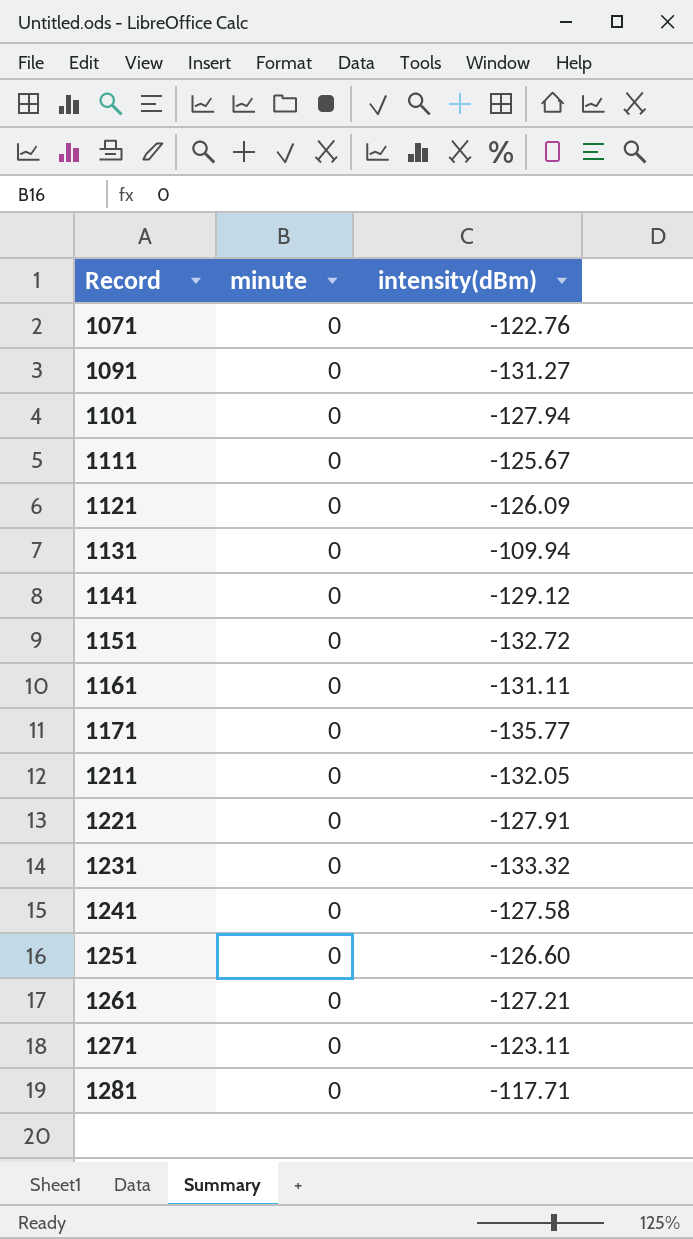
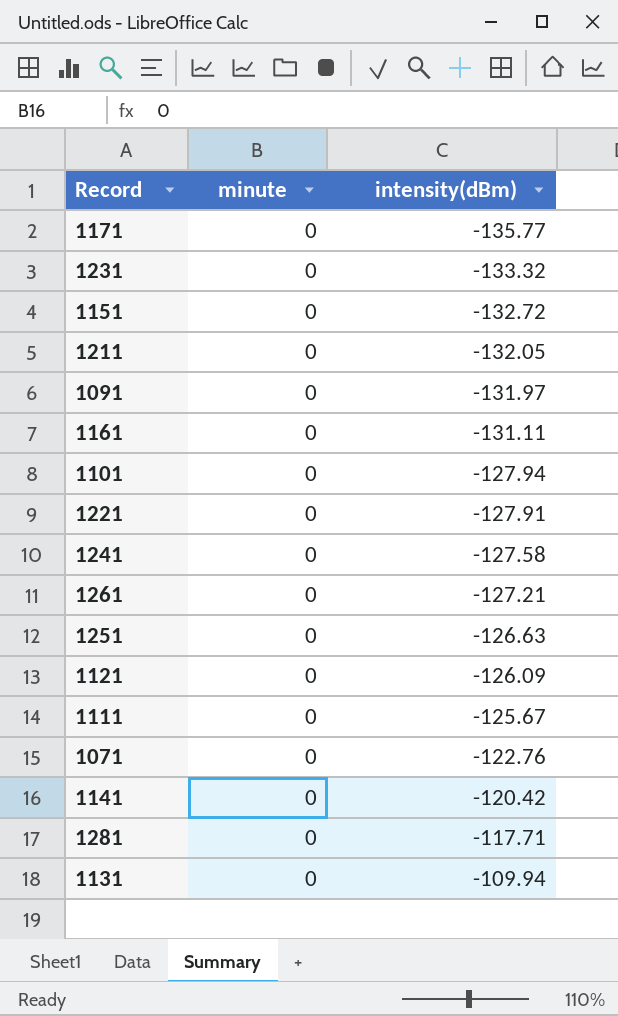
row order: Record ascending -> intensity(dBm) ascending
row 1271: 0 | -123.11 -> none
1091 | intensity(dBm): -131.27 -> -131.97
1251 | intensity(dBm): -126.60 -> -126.63
1141 | intensity(dBm): -129.12 -> -120.42

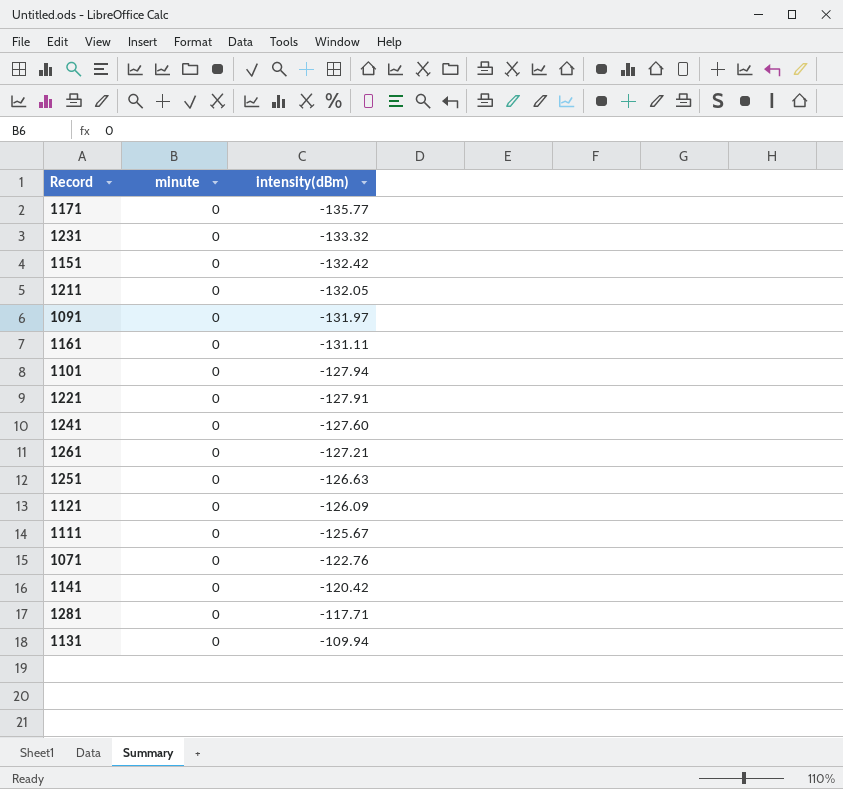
1151 | intensity(dBm): -132.72 -> -132.42
1241 | intensity(dBm): -127.58 -> -127.60

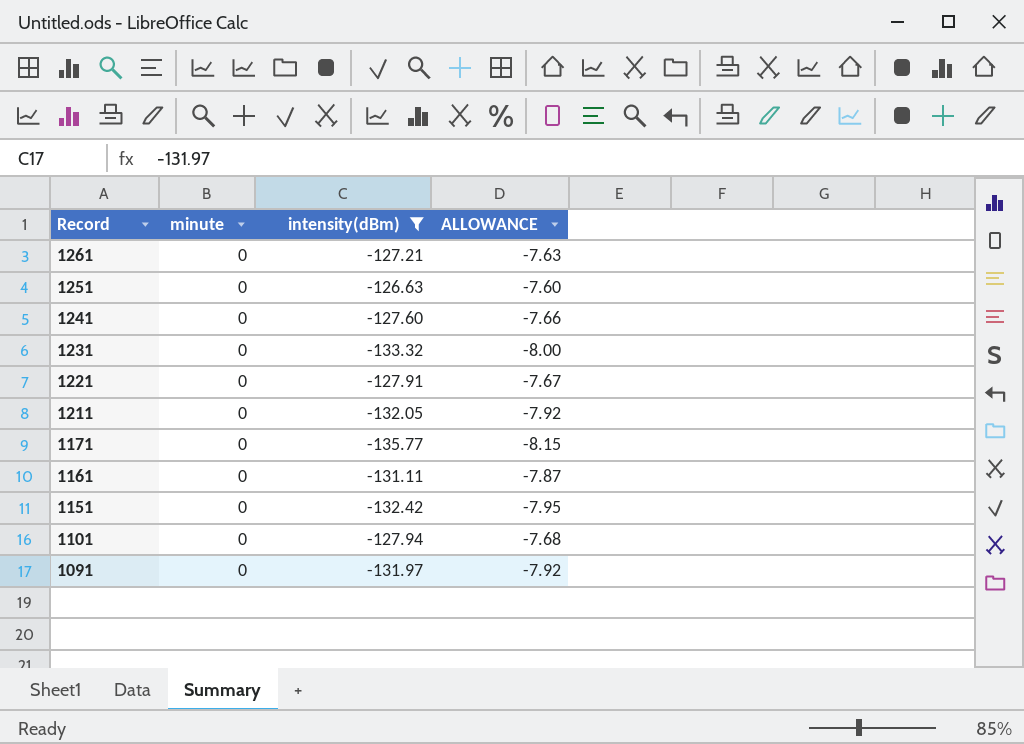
filter: none -> intensity(dBm) <= -126.63
row order: intensity(dBm) ascending -> Record descending
column ALLOWANCE | formula: none -> [intensity(dBm)] * 0.06

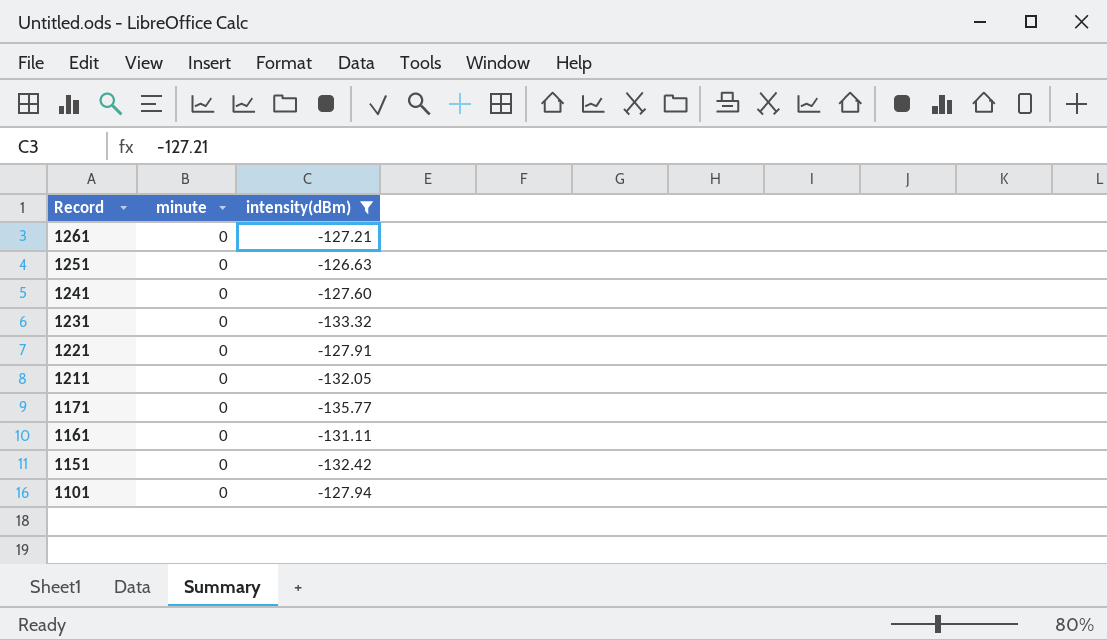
column ALLOWANCE | formula: [intensity(dBm)] * 0.06 -> none
row 1091: 0 | -131.97 | -7.92 -> none

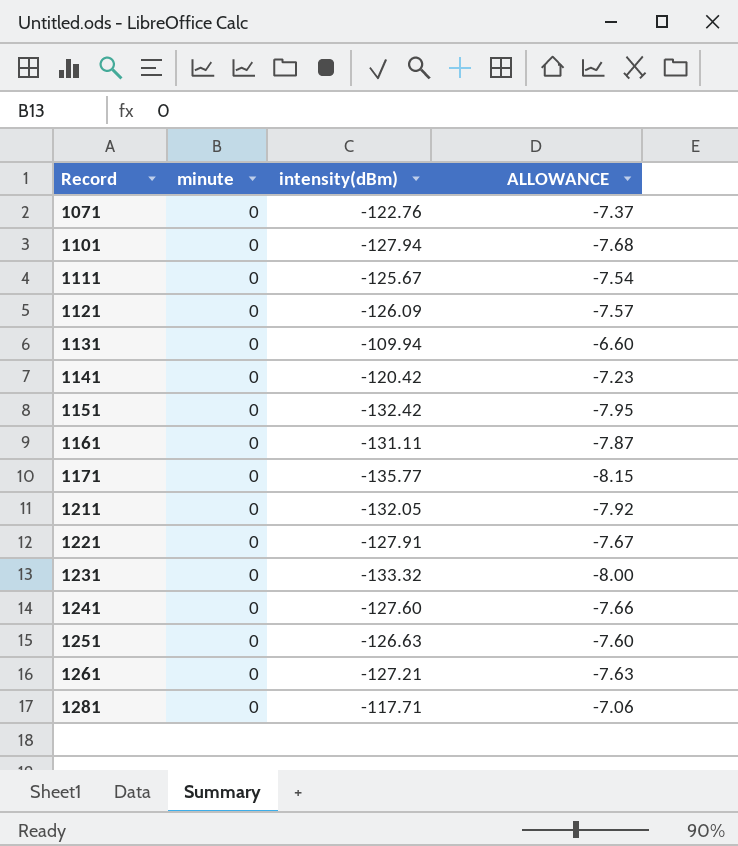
filter: intensity(dBm) <= -126.63 -> none
row order: Record descending -> Record ascending
column ALLOWANCE | formula: none -> [intensity(dBm)] * 0.06

